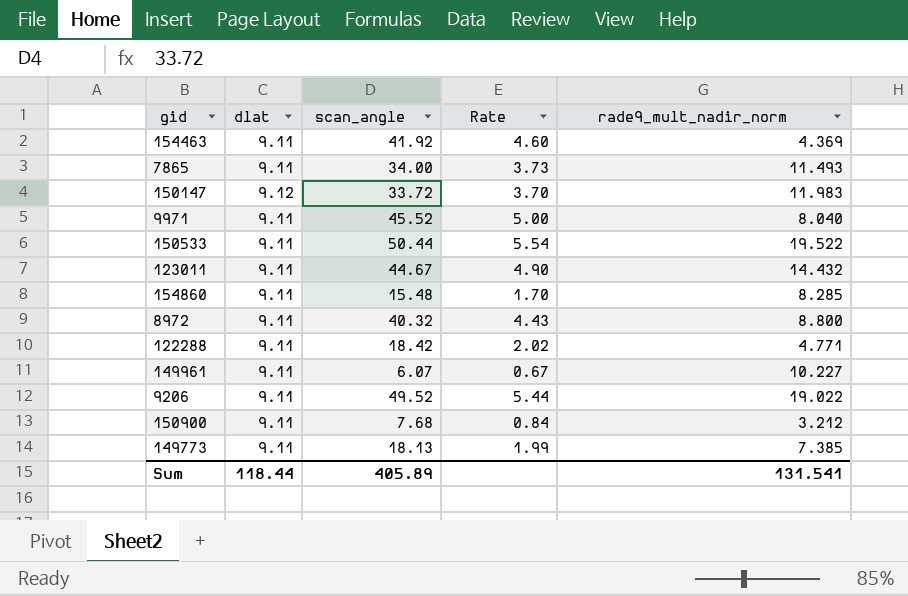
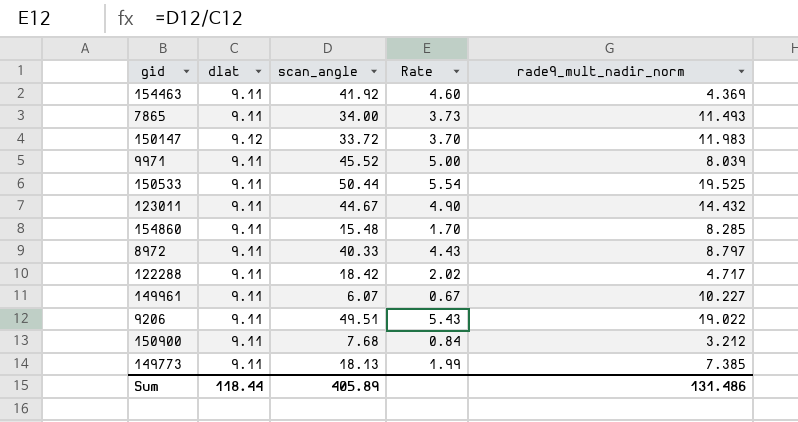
9971 | rade9_mult_nadir_norm: 8.040 -> 8.039
150533 | rade9_mult_nadir_norm: 19.522 -> 19.525
8972 | scan_angle: 40.32 -> 40.33
8972 | rade9_mult_nadir_norm: 8.800 -> 8.797
122288 | rade9_mult_nadir_norm: 4.771 -> 4.717
9206 | scan_angle: 49.52 -> 49.51
9206 | Rate: 5.44 -> 5.43
Sum | rade9_mult_nadir_norm: 131.541 -> 131.486

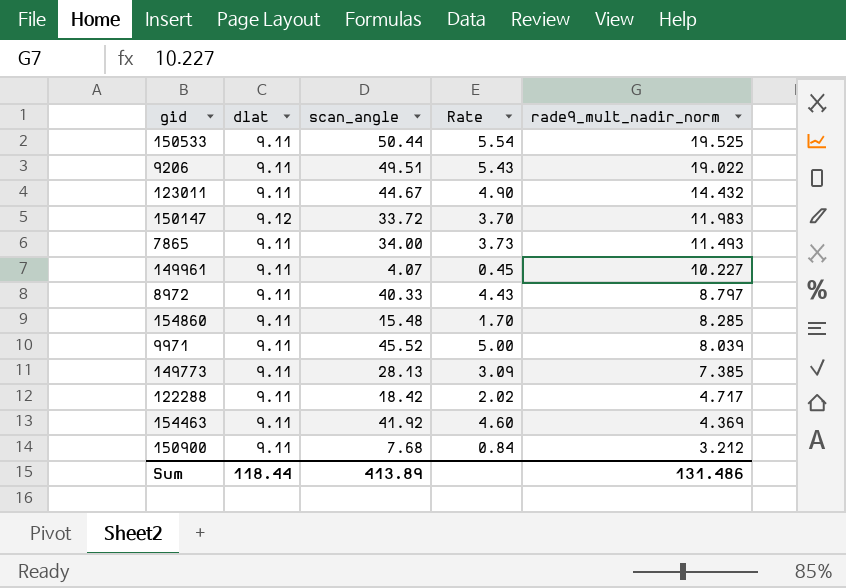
row order: none -> rade9_mult_nadir_norm descending
149961 | scan_angle: 6.07 -> 4.07
149961 | Rate: 0.67 -> 0.45
149773 | scan_angle: 18.13 -> 28.13
149773 | Rate: 1.99 -> 3.09
Sum | scan_angle: 405.89 -> 413.89

